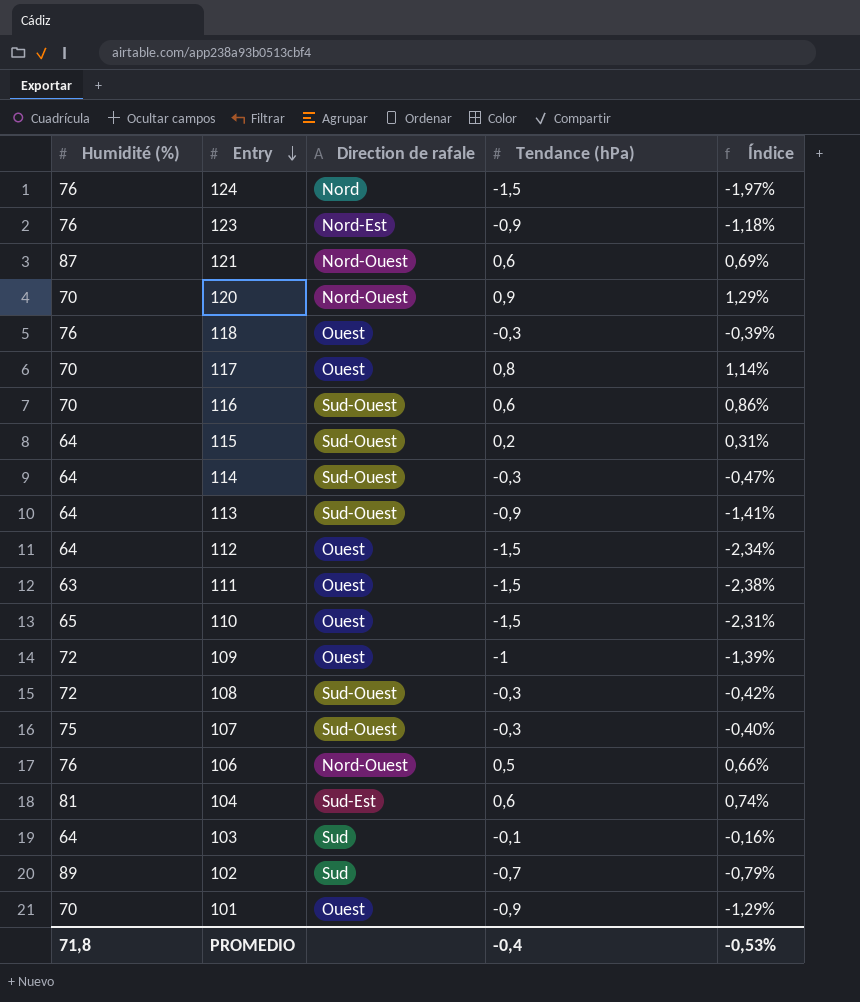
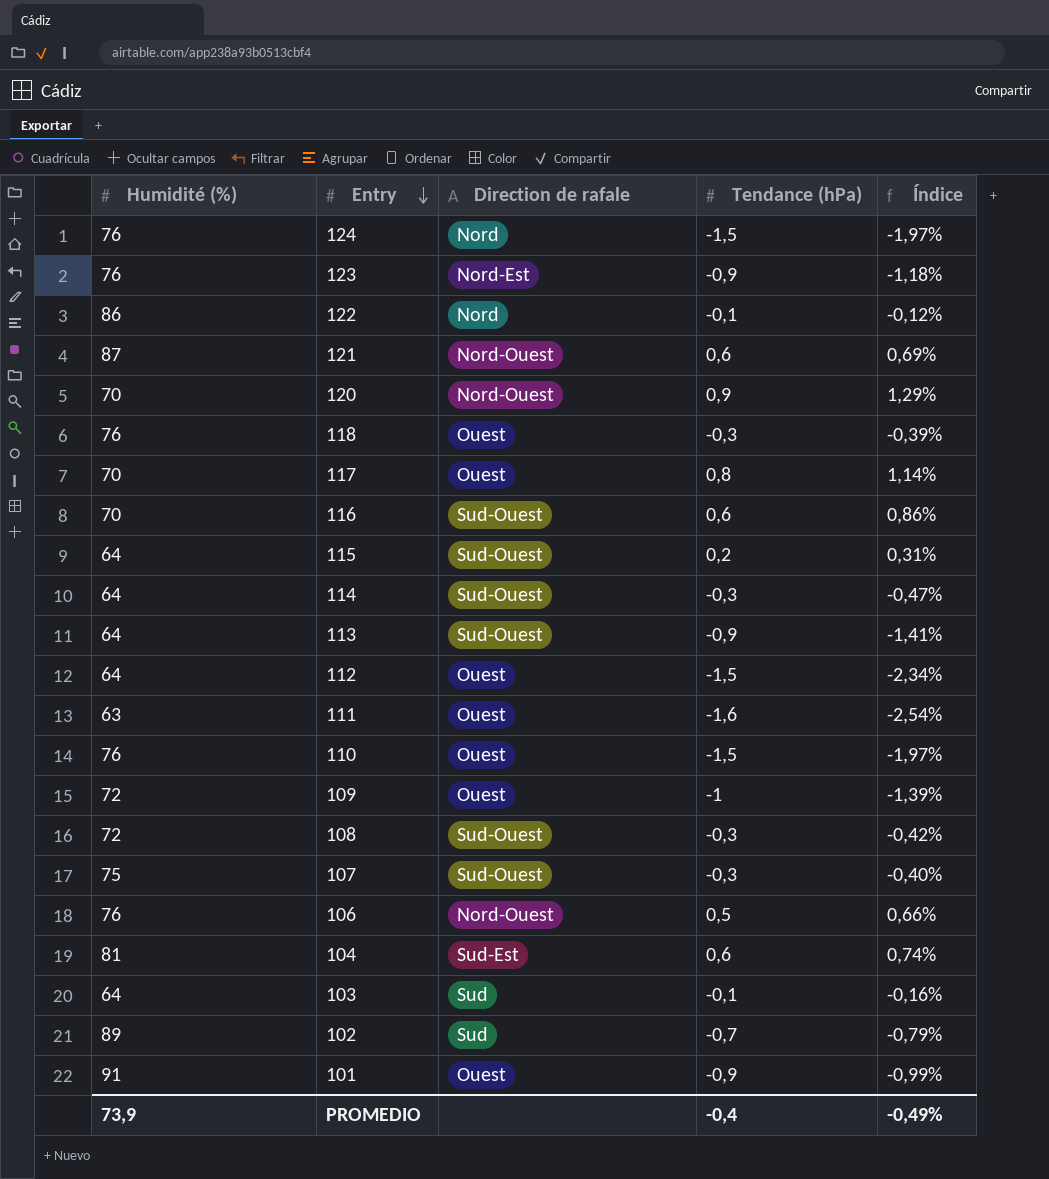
row 122: none -> 86 | Nord | -0,1 | -0,12%
111 | Tendance (hPa): -1,5 -> -1,6
111 | Índice: -2,38% -> -2,54%
110 | Humidité (%): 65 -> 76
110 | Índice: -2,31% -> -1,97%
101 | Humidité (%): 70 -> 91
101 | Índice: -1,29% -> -0,99%
PROMEDIO | Humidité (%): 71,8 -> 73,9
PROMEDIO | Índice: -0,53% -> -0,49%

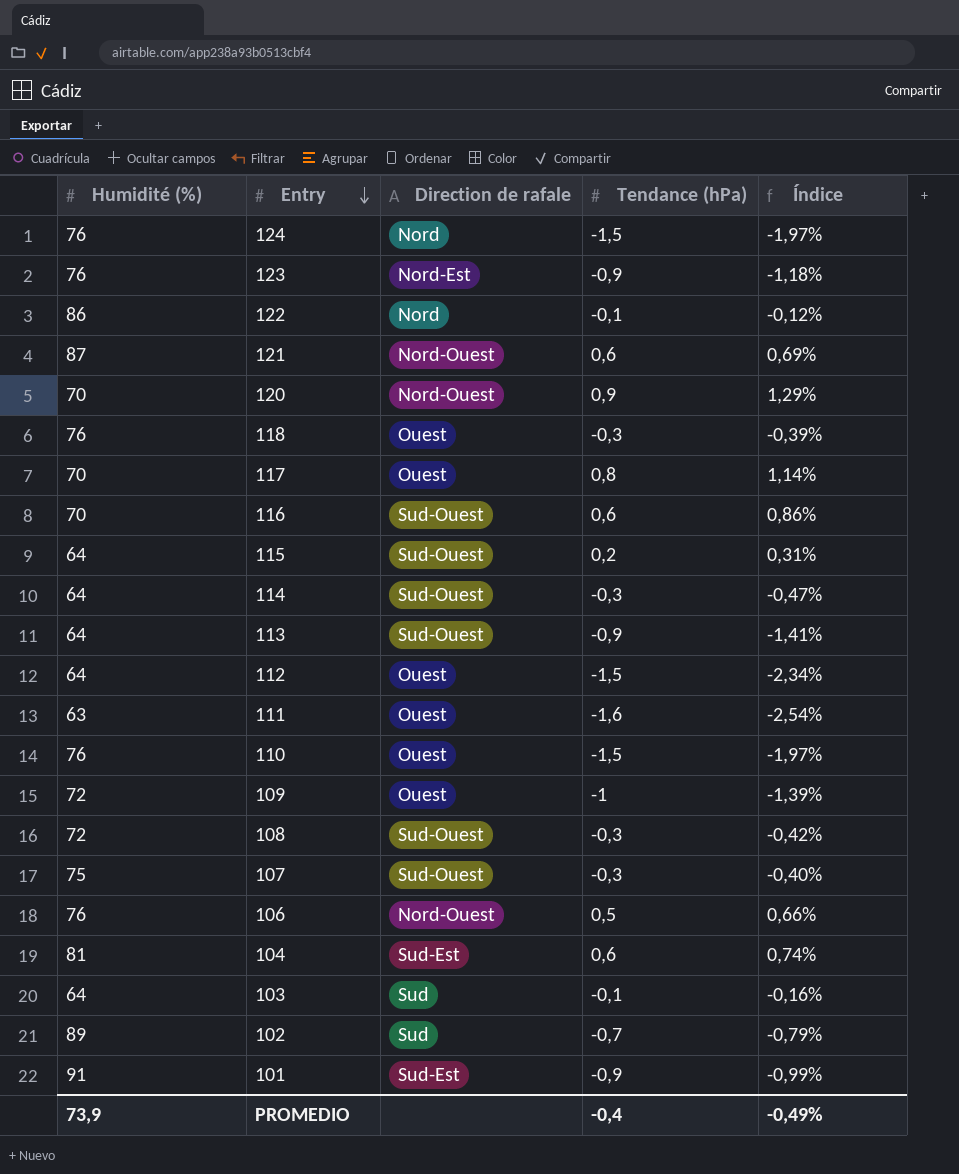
101 | Direction de rafale: Ouest -> Sud-Est

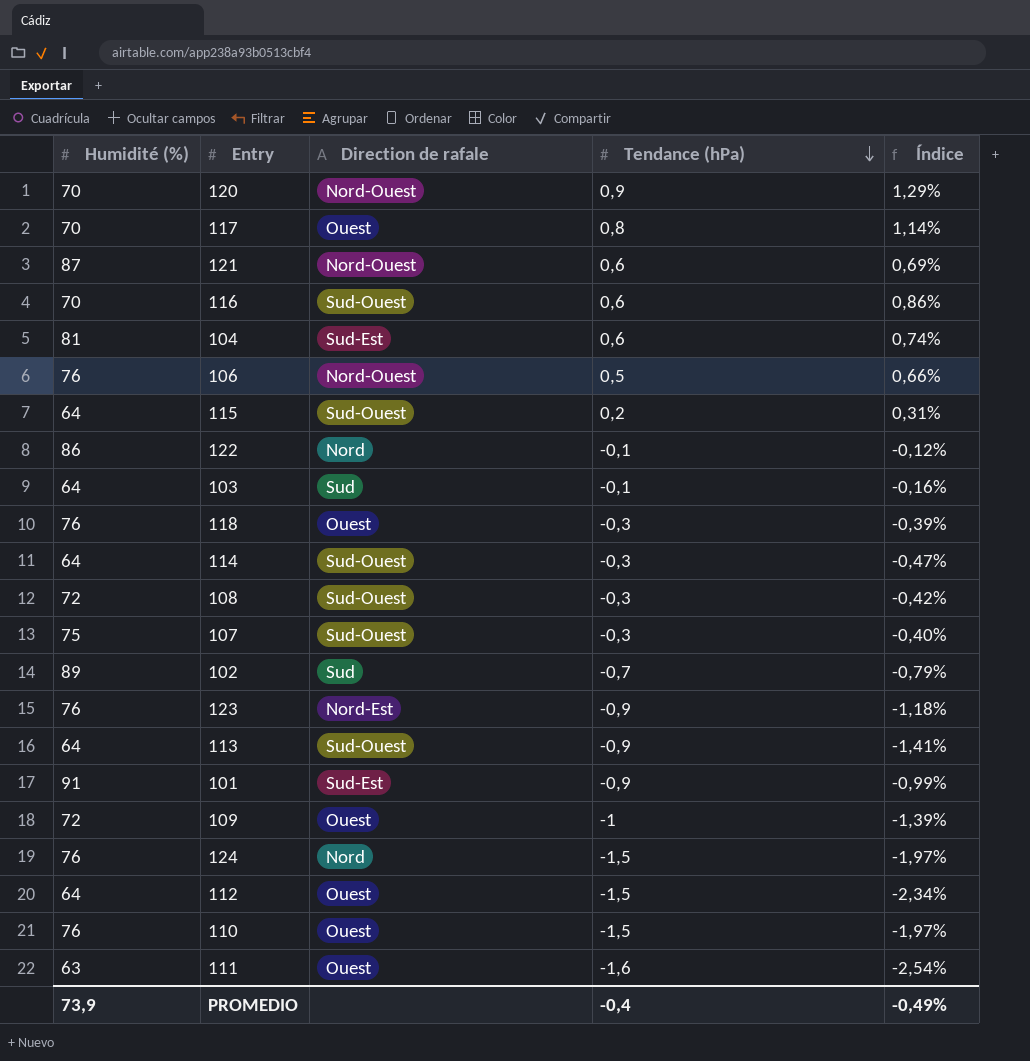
row order: Entry descending -> Tendance (hPa) descending

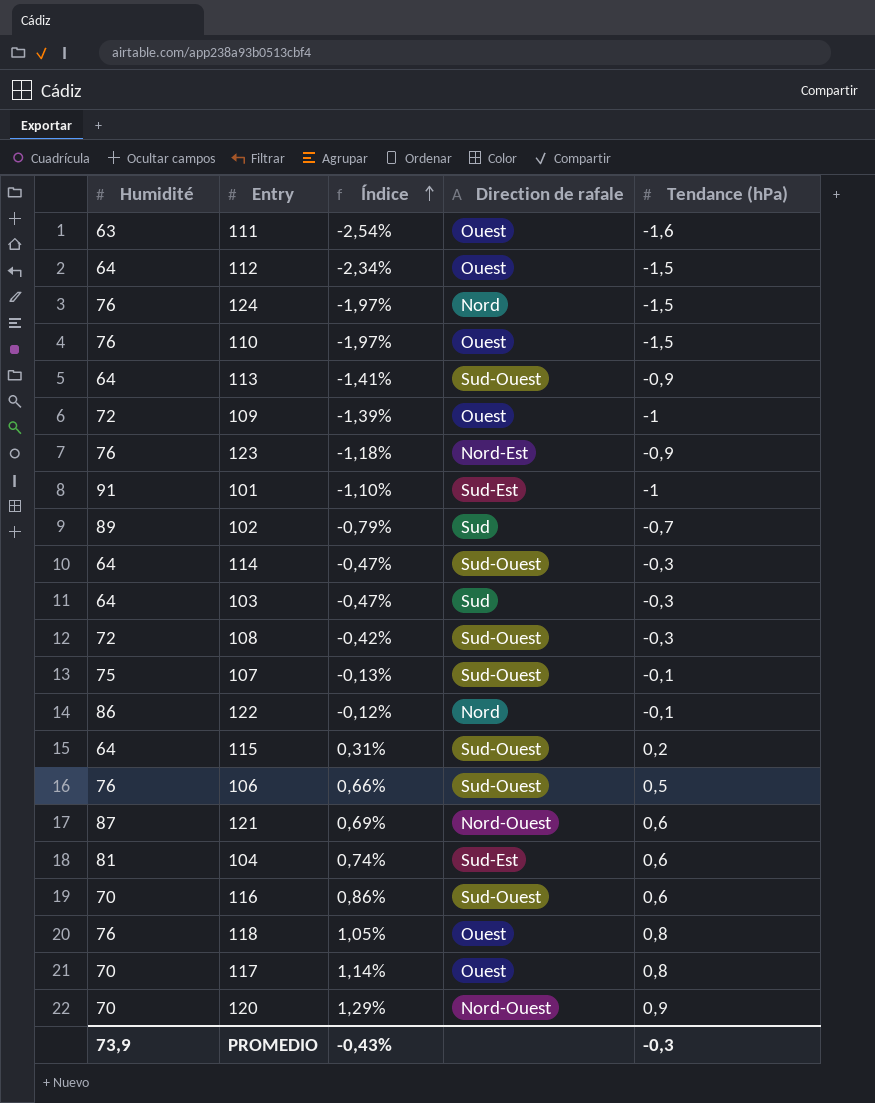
row order: Tendance (hPa) descending -> Índice ascending
column name: Humidité (%) -> Humidité
column Índice | position: 5 -> 3
101 | Índice: -0,99% -> -1,10%
101 | Tendance (hPa): -0,9 -> -1
103 | Índice: -0,16% -> -0,47%
103 | Tendance (hPa): -0,1 -> -0,3
107 | Índice: -0,40% -> -0,13%
107 | Tendance (hPa): -0,3 -> -0,1
106 | Direction de rafale: Nord-Ouest -> Sud-Ouest
118 | Índice: -0,39% -> 1,05%
118 | Tendance (hPa): -0,3 -> 0,8
PROMEDIO | Índice: -0,49% -> -0,43%
PROMEDIO | Tendance (hPa): -0,4 -> -0,3

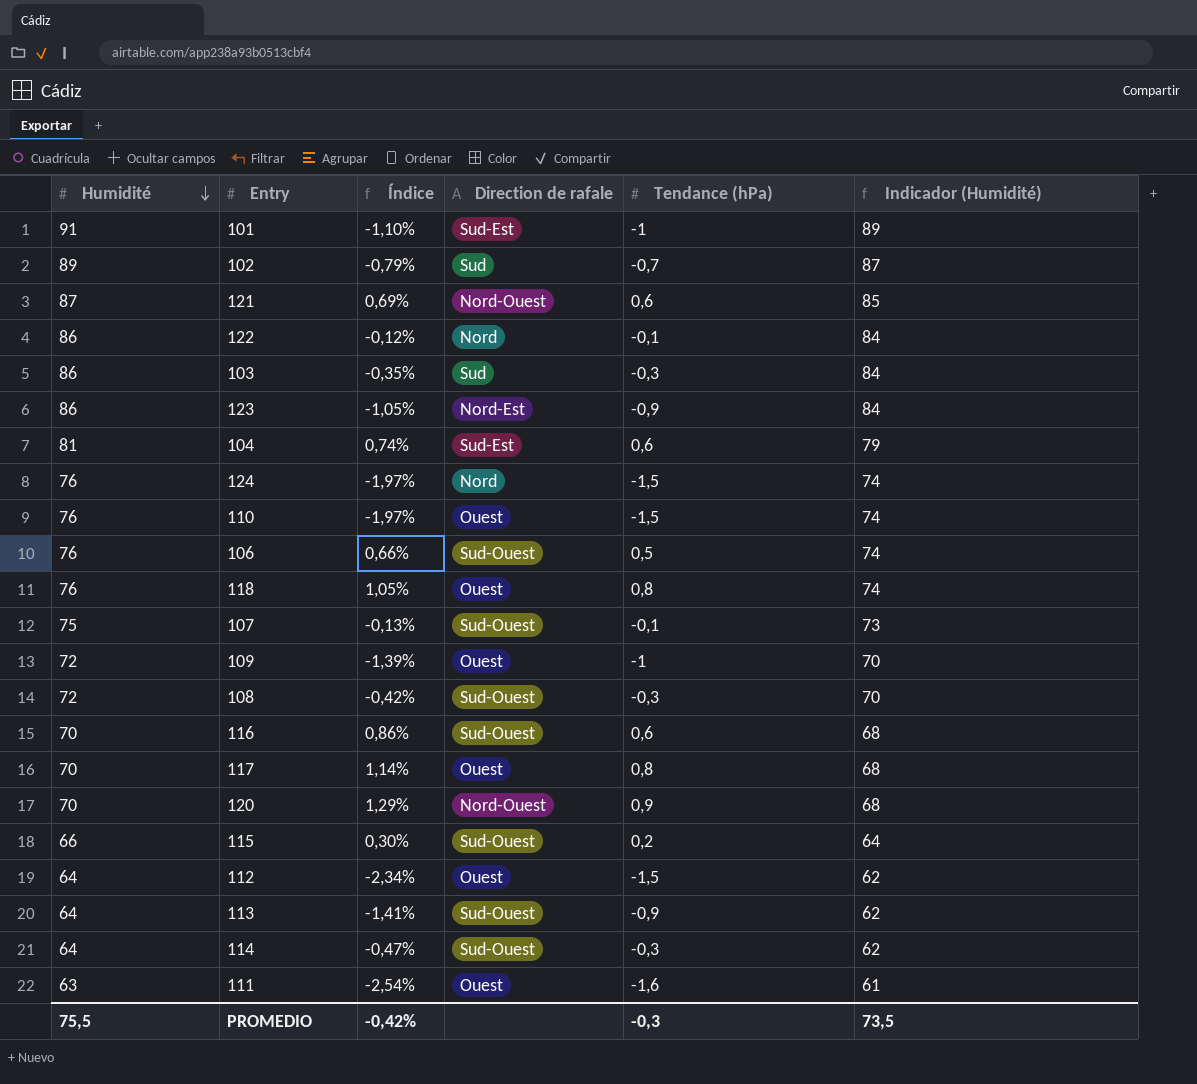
row order: Índice ascending -> Humidité descending
column Indicador (Humidité) | formula: none -> [Humidité] - 2
103 | Humidité: 64 -> 86
103 | Índice: -0,47% -> -0,35%
123 | Humidité: 76 -> 86
123 | Índice: -1,18% -> -1,05%
115 | Humidité: 64 -> 66
115 | Índice: 0,31% -> 0,30%
PROMEDIO | Humidité: 73,9 -> 75,5
PROMEDIO | Índice: -0,43% -> -0,42%

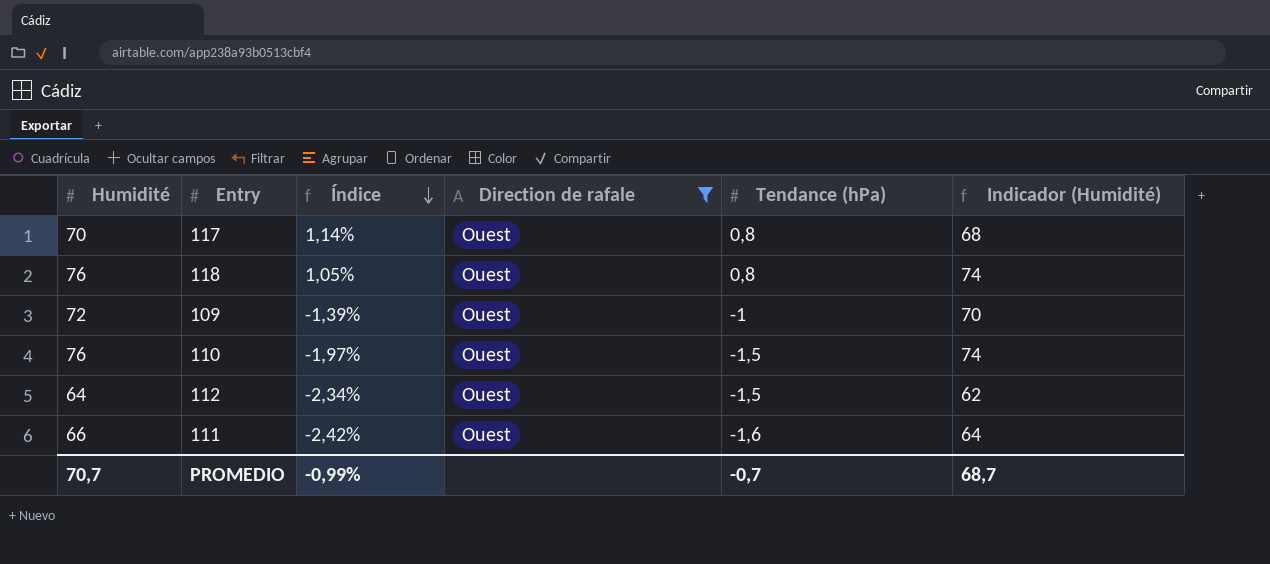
filter: none -> Direction de rafale = Ouest
row order: Humidité descending -> Índice descending
111 | Humidité: 63 -> 66
111 | Índice: -2,54% -> -2,42%
111 | Indicador (Humidité): 61 -> 64
PROMEDIO | Humidité: 75,5 -> 70,7
PROMEDIO | Índice: -0,42% -> -0,99%
PROMEDIO | Tendance (hPa): -0,3 -> -0,7
PROMEDIO | Indicador (Humidité): 73,5 -> 68,7

